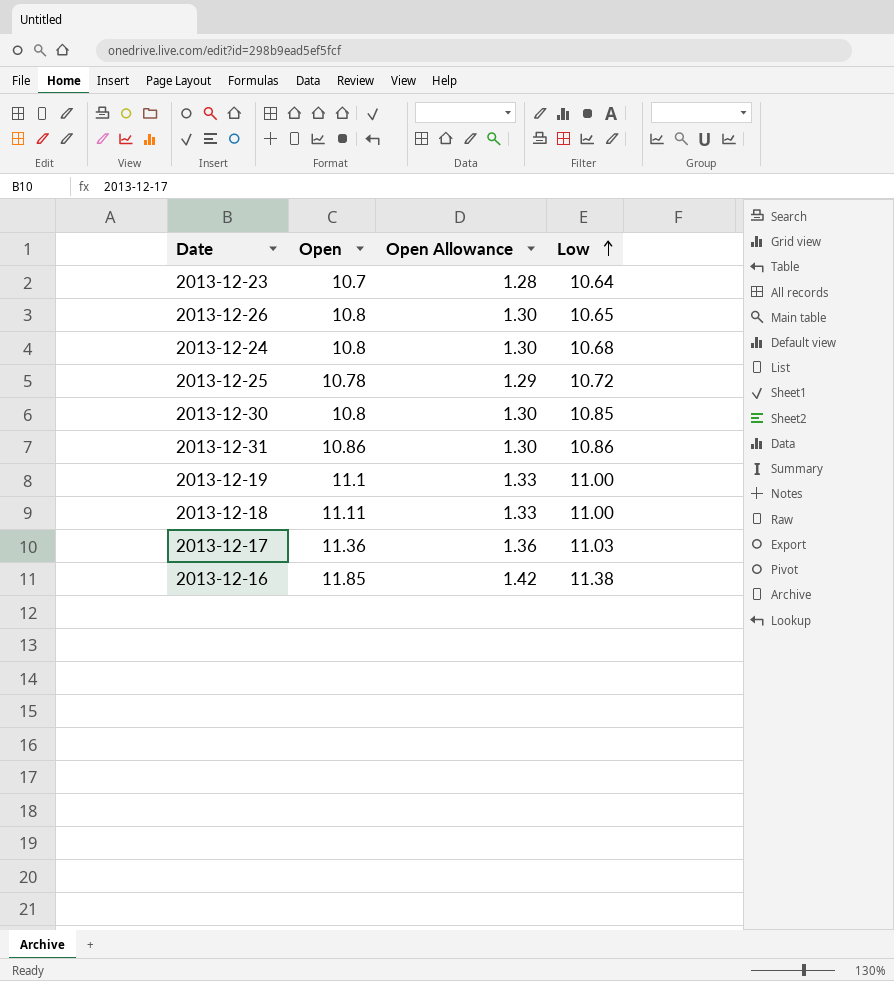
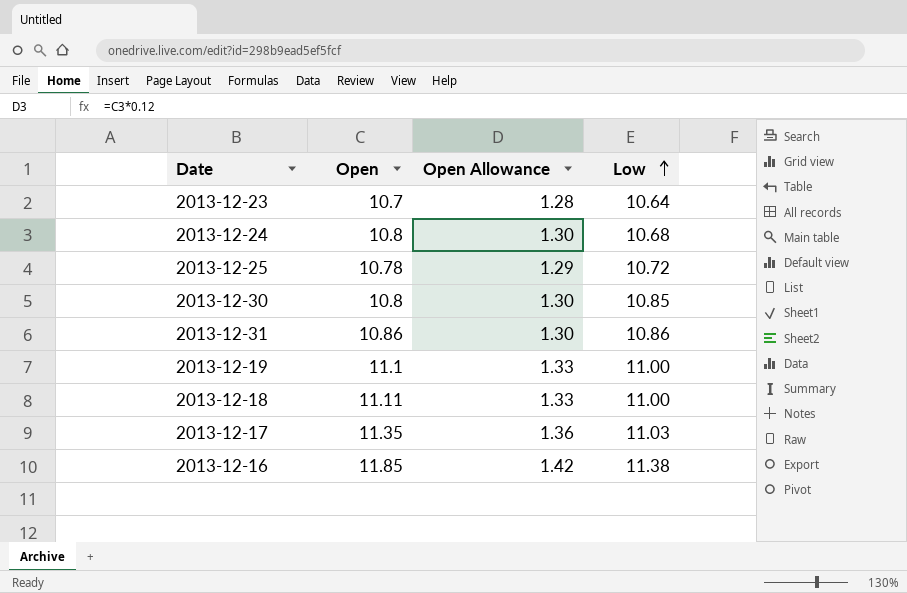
row 2013-12-26: 10.8 | 1.30 | 10.65 -> none
2013-12-17 | Open: 11.36 -> 11.35

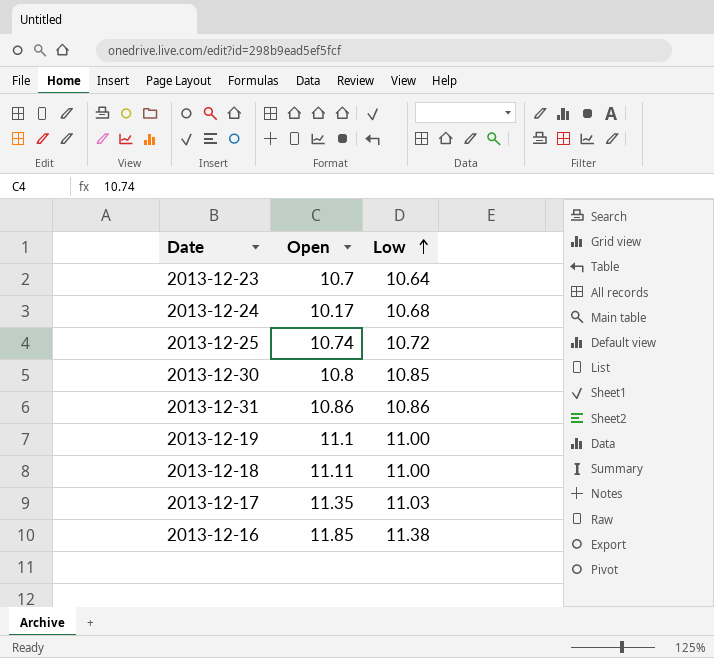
column Open Allowance | formula: [Open] * 0.12 -> none
2013-12-24 | Open: 10.8 -> 10.17
2013-12-25 | Open: 10.78 -> 10.74

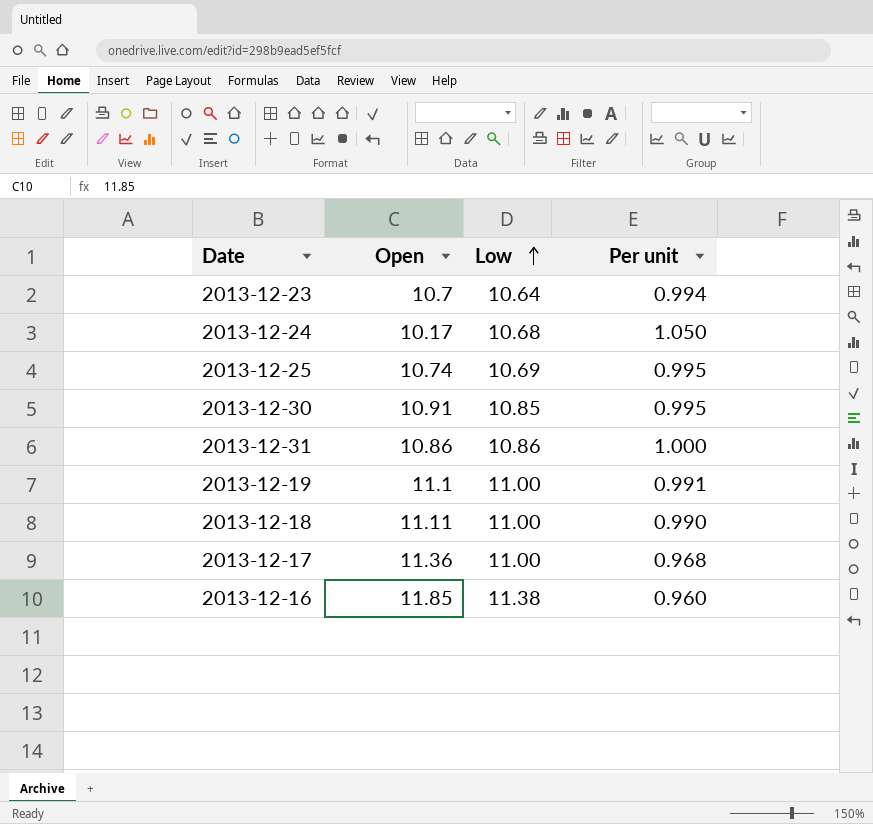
column Per unit | formula: none -> [Low] / [Open]
2013-12-25 | Low: 10.72 -> 10.69
2013-12-30 | Open: 10.8 -> 10.91
2013-12-17 | Open: 11.35 -> 11.36
2013-12-17 | Low: 11.03 -> 11.00

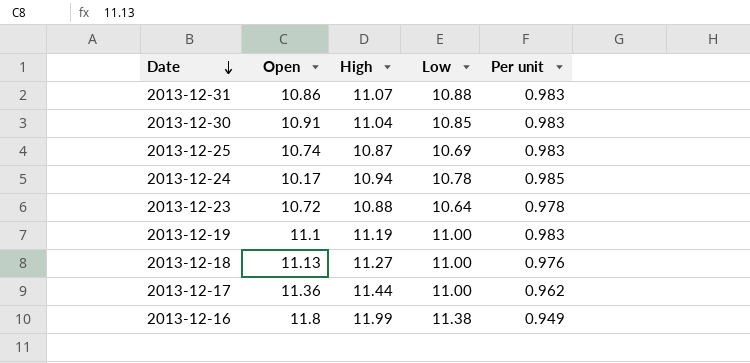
row order: Low ascending -> Date descending
column High | position: none -> 3
column Per unit | formula: [Low] / [Open] -> [Low] / [High]
2013-12-31 | Low: 10.86 -> 10.88
2013-12-24 | Low: 10.68 -> 10.78
2013-12-23 | Open: 10.7 -> 10.72
2013-12-18 | Open: 11.11 -> 11.13
2013-12-16 | Open: 11.85 -> 11.8

